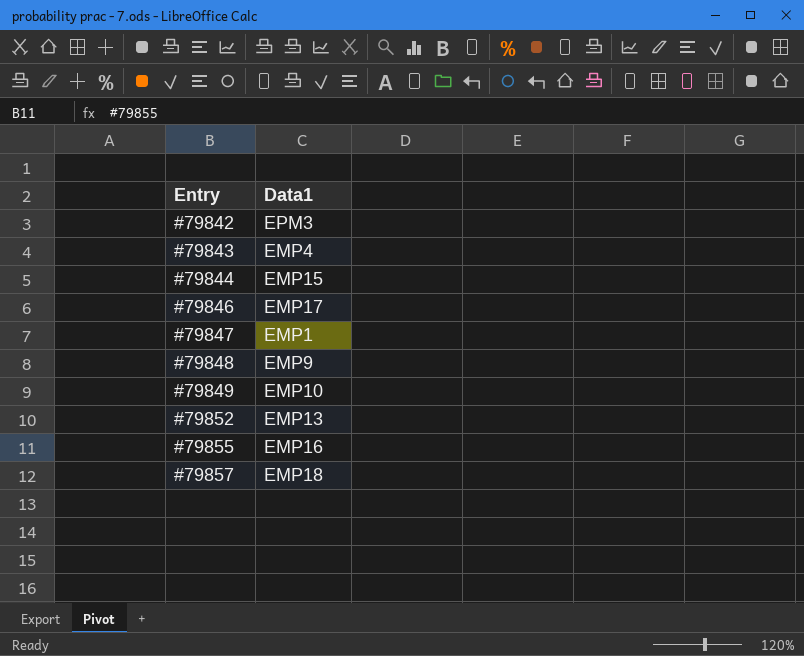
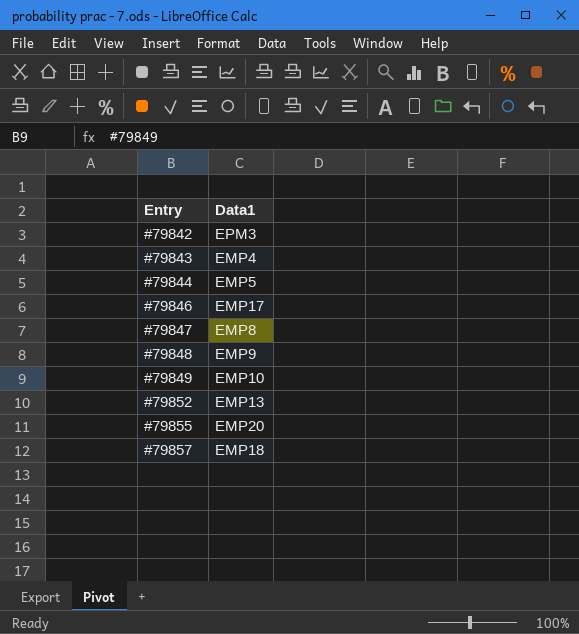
#79844 | Data1: EMP15 -> EMP5
#79847 | Data1: EMP1 -> EMP8
#79855 | Data1: EMP16 -> EMP20

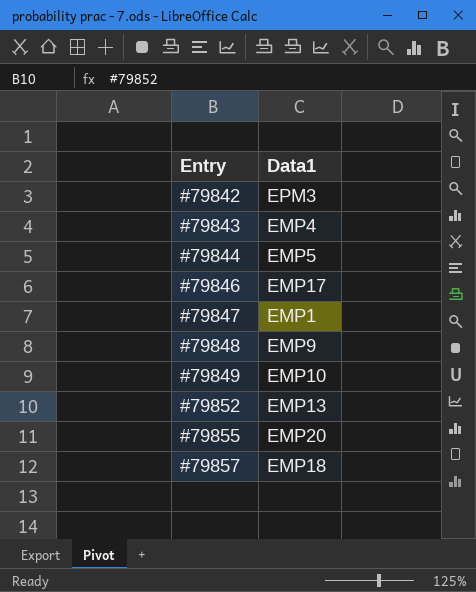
#79847 | Data1: EMP8 -> EMP1

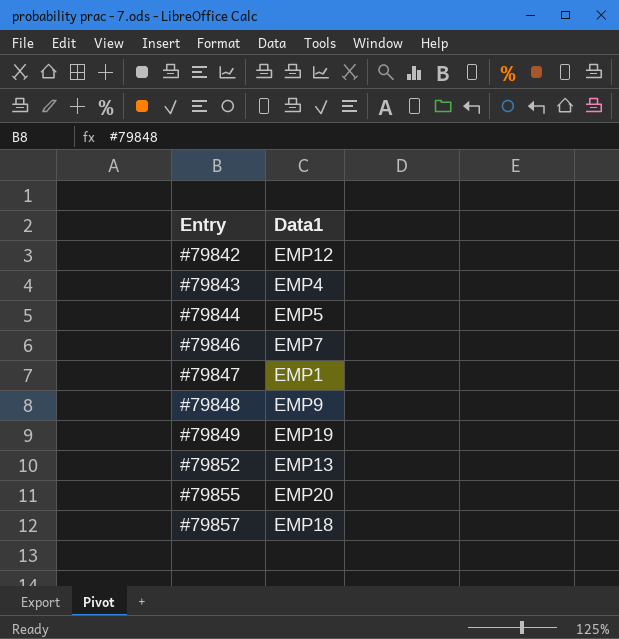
#79842 | Data1: EPM3 -> EMP12
#79846 | Data1: EMP17 -> EMP7
#79849 | Data1: EMP10 -> EMP19

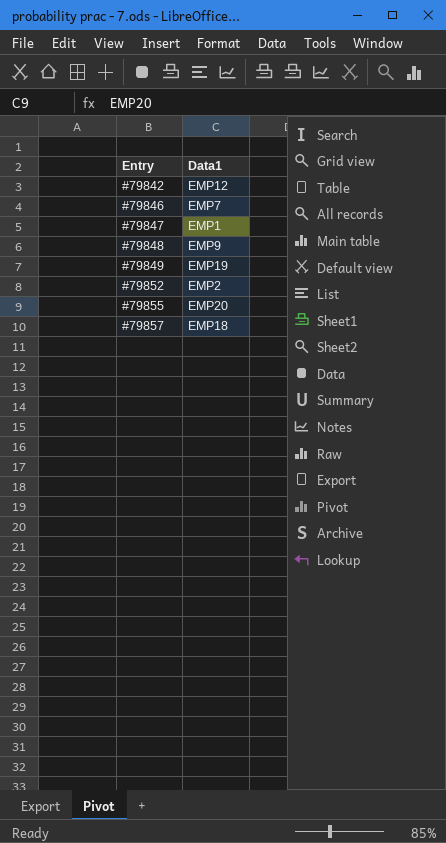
row #79843: EMP4 -> none
row #79844: EMP5 -> none
#79852 | Data1: EMP13 -> EMP2

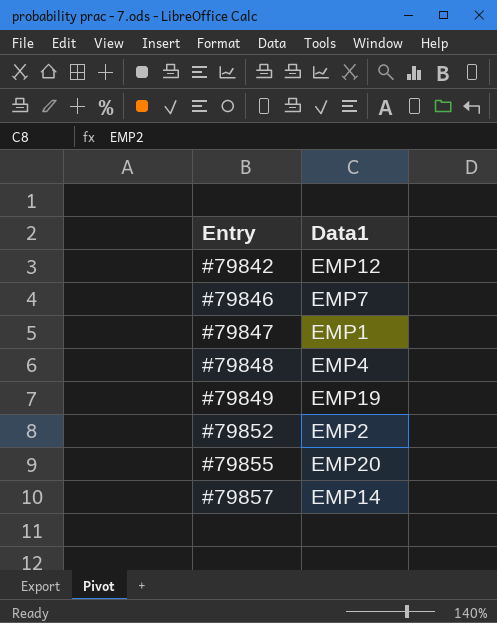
#79848 | Data1: EMP9 -> EMP4
#79857 | Data1: EMP18 -> EMP14

